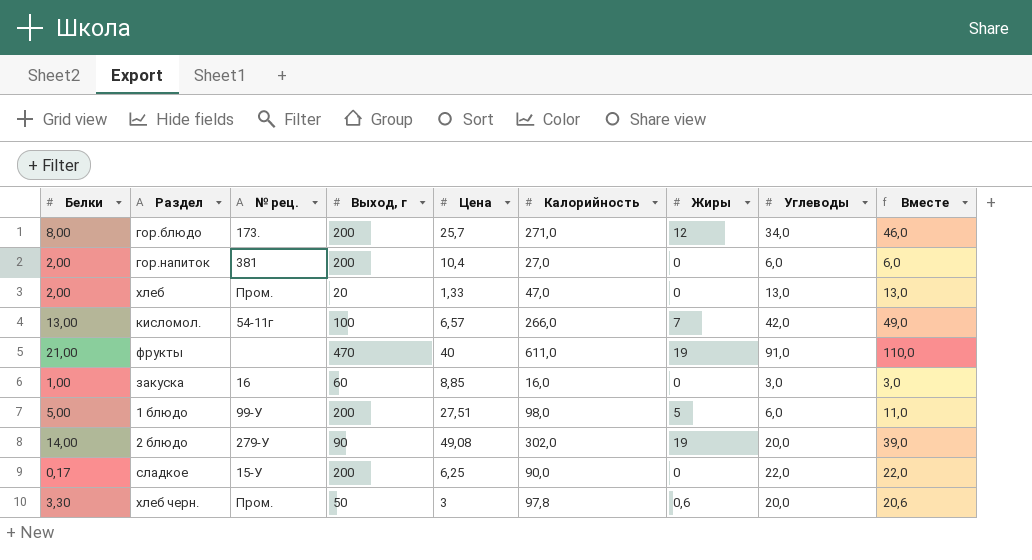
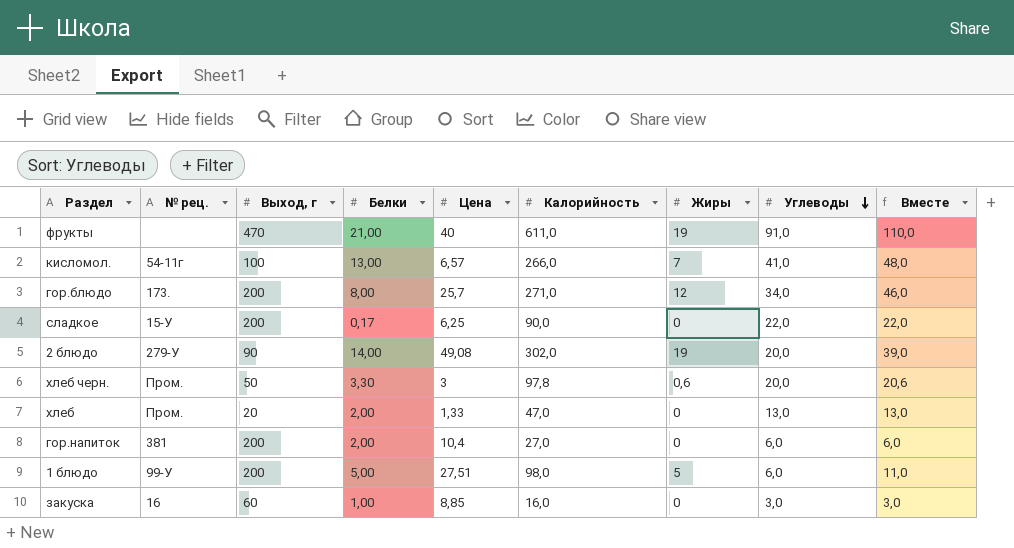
row order: none -> Углеводы descending
column Белки | position: 1 -> 4
кисломол. | Углеводы: 42,0 -> 41,0
кисломол. | Вместе: 49,0 -> 48,0

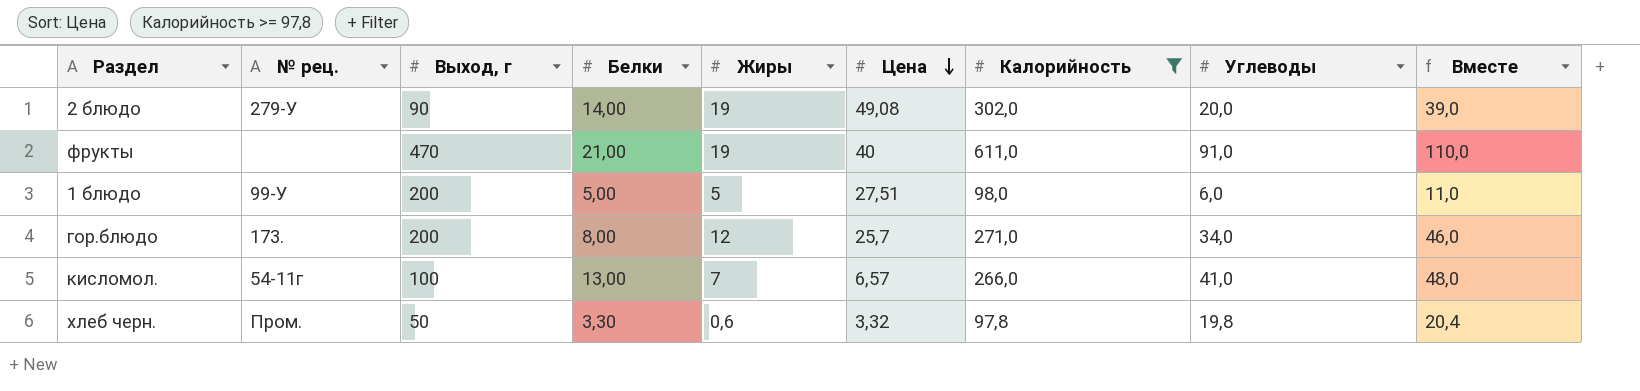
filter: none -> Калорийность >= 97,8
row order: Углеводы descending -> Цена descending
column Жиры | position: 7 -> 5
хлеб черн. | Цена: 3 -> 3,32
хлеб черн. | Углеводы: 20,0 -> 19,8
хлеб черн. | Вместе: 20,6 -> 20,4

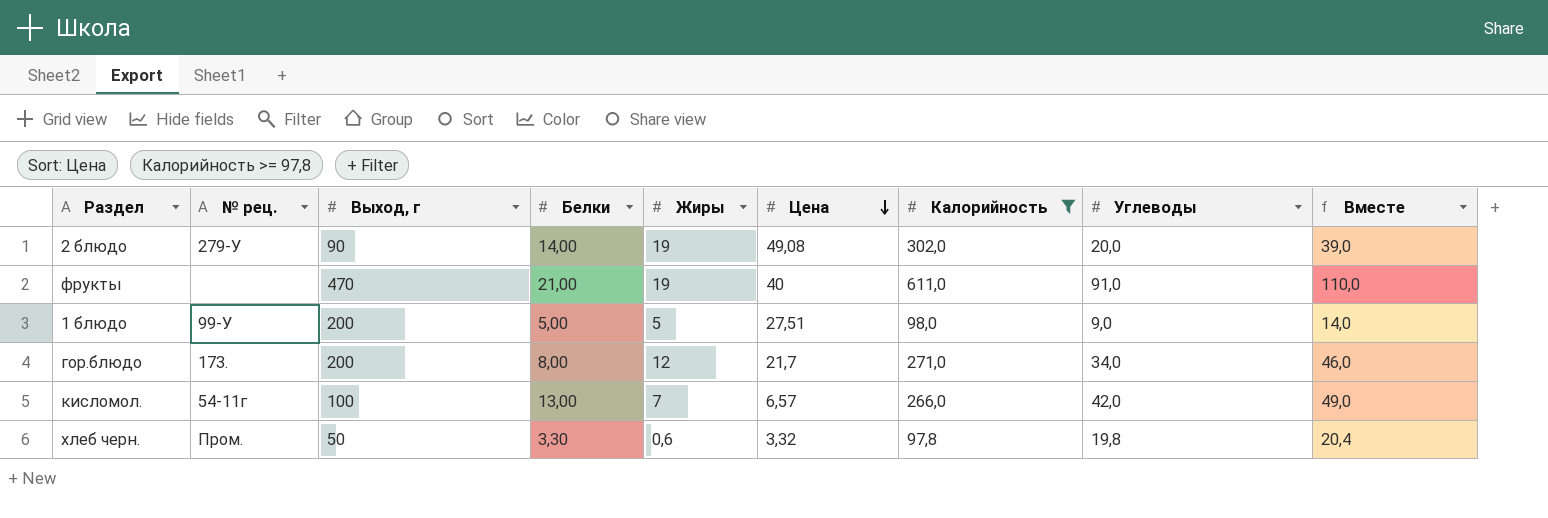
1 блюдо | Углеводы: 6,0 -> 9,0
1 блюдо | Вместе: 11,0 -> 14,0
гор.блюдо | Цена: 25,7 -> 21,7
кисломол. | Углеводы: 41,0 -> 42,0
кисломол. | Вместе: 48,0 -> 49,0

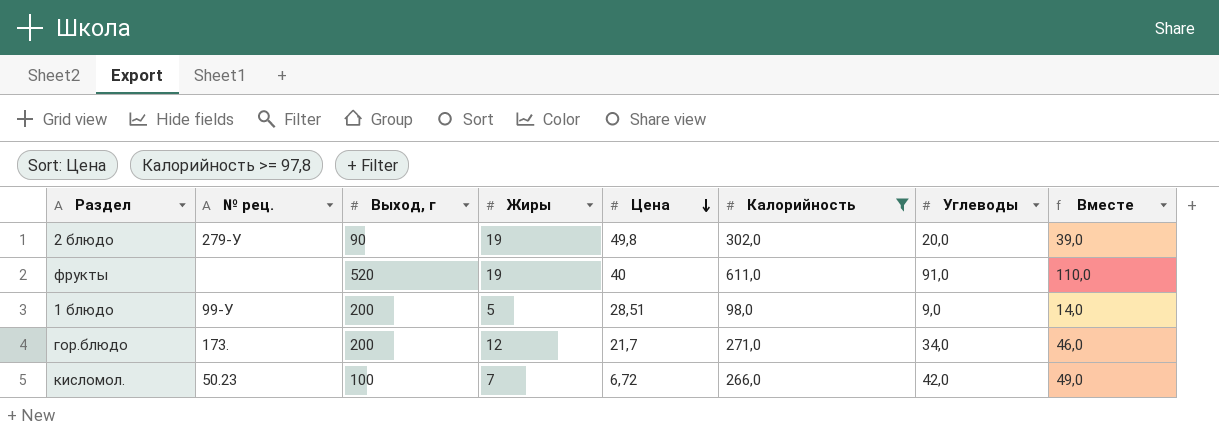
column Белки | position: 4 -> none
row хлеб черн.: Пром. | 50 | 3,30 | 0,6 | 3,32 | 97,8 | 19,8 | 20,4 -> none
2 блюдо | Цена: 49,08 -> 49,8
фрукты | Выход, г: 470 -> 520
1 блюдо | Цена: 27,51 -> 28,51
кисломол. | № рец.: 54-11г -> 50.23
кисломол. | Цена: 6,57 -> 6,72

